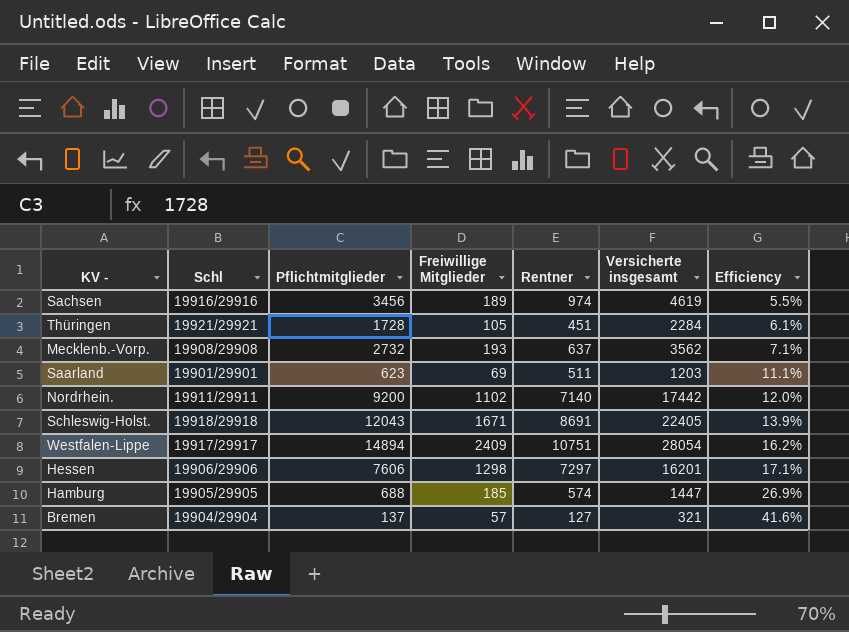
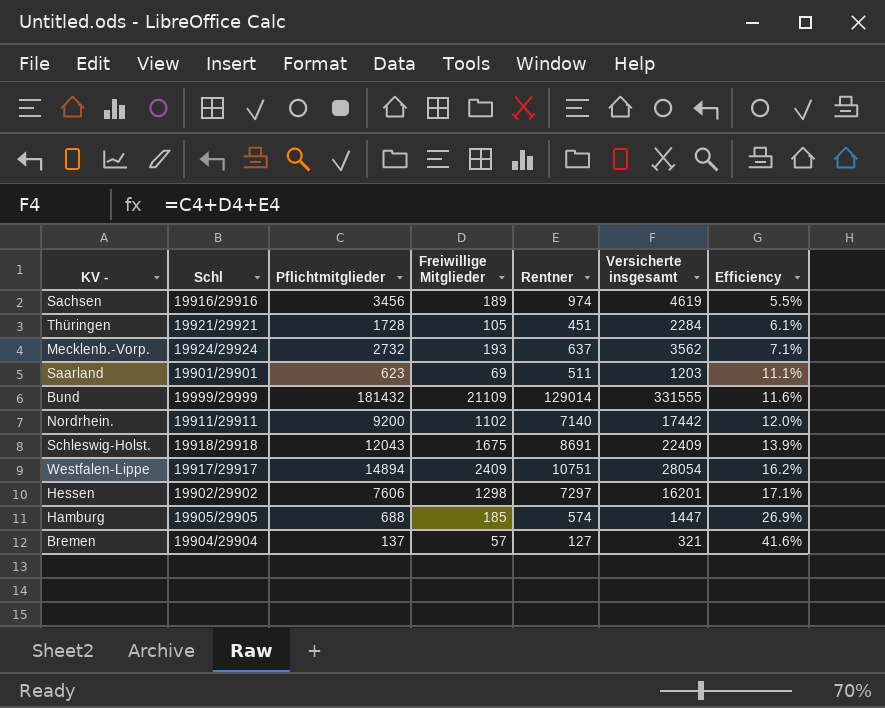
Mecklenb.-Vorp. | Schl: 19908/29908 -> 19924/29924
row Bund: none -> 19999/29999 | 181432 | 21109 | 129014 | 331555 | 11.6%
Schleswig-Holst. | Freiwillige Mitglieder: 1671 -> 1675
Schleswig-Holst. | Versicherte insgesamt: 22405 -> 22409
Hessen | Schl: 19906/29906 -> 19902/29902

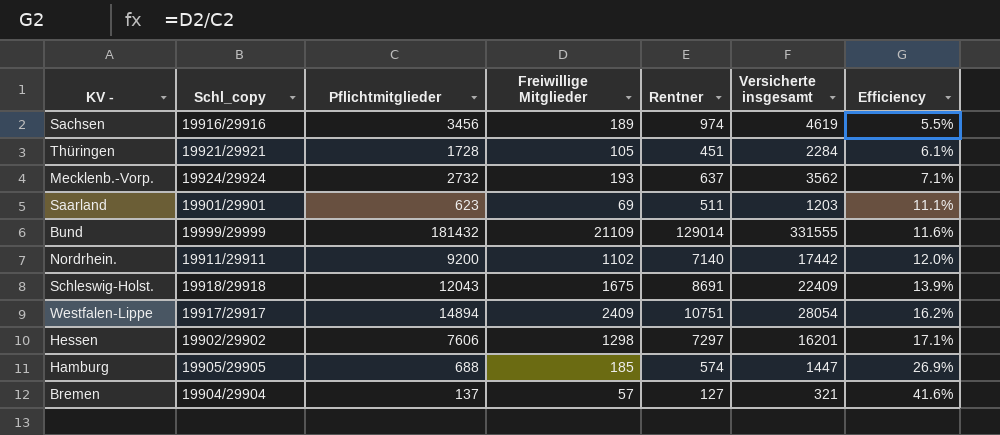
column name: Schl -> Schl_copy

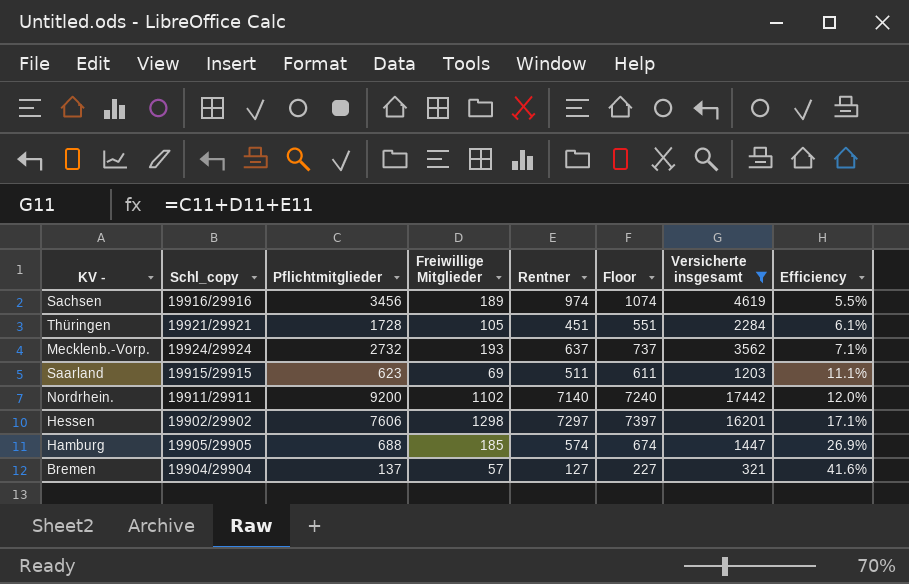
filter: none -> Versicherte insgesamt <= 17442
column Floor | formula: none -> [Rentner] + 100
Saarland | Schl_copy: 19901/29901 -> 19915/29915

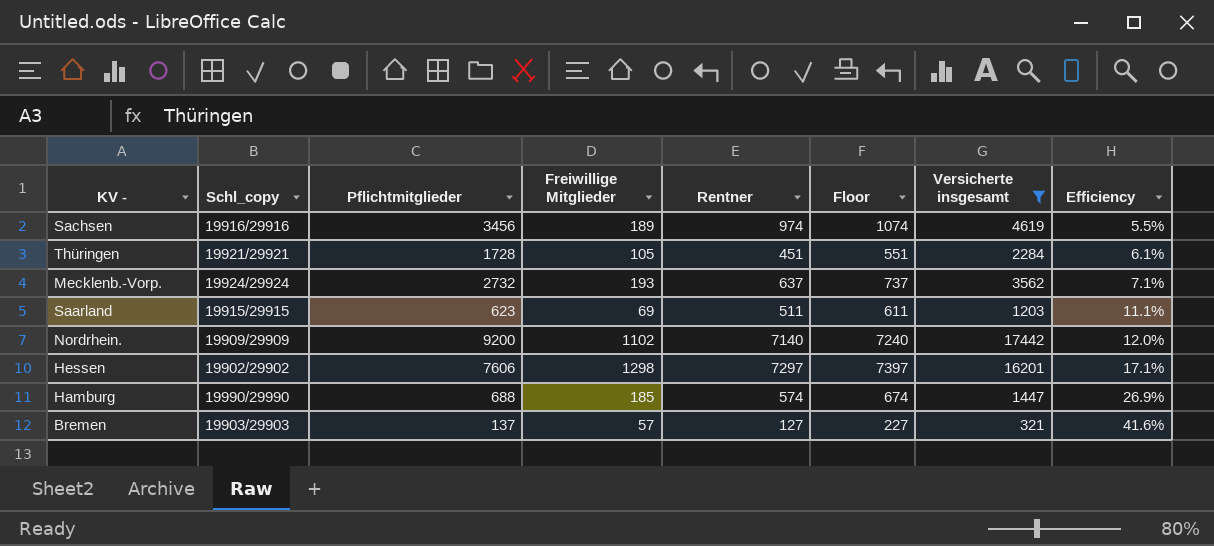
Nordrhein. | Schl_copy: 19911/29911 -> 19909/29909
Hamburg | Schl_copy: 19905/29905 -> 19990/29990
Bremen | Schl_copy: 19904/29904 -> 19903/29903

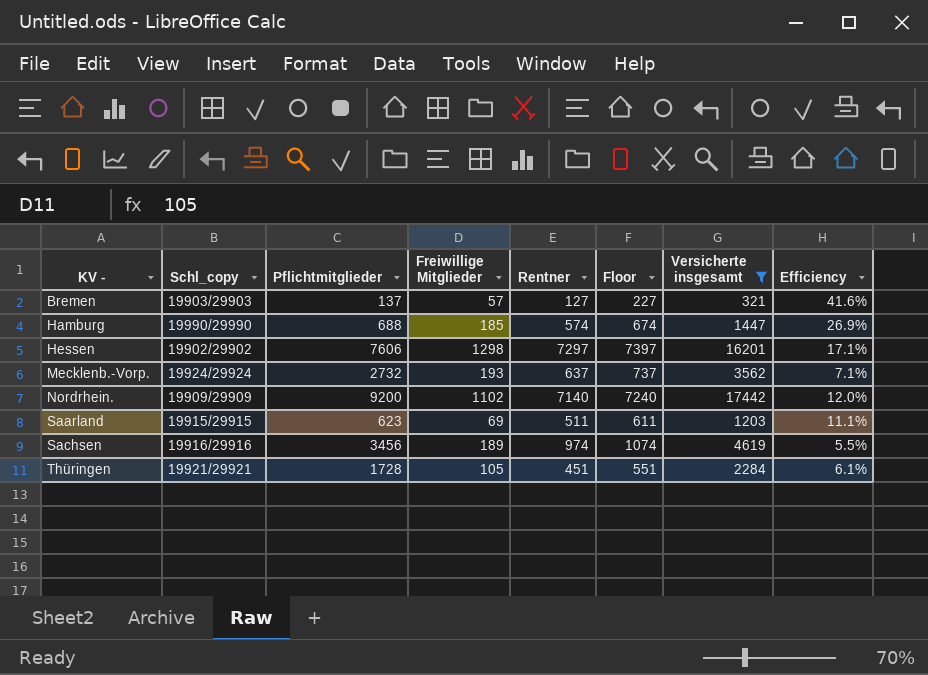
row order: Efficiency ascending -> KV - ascending

